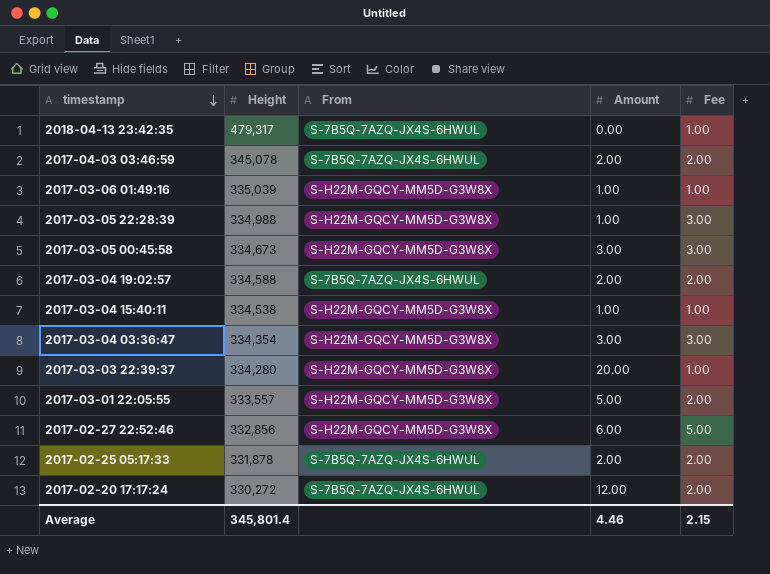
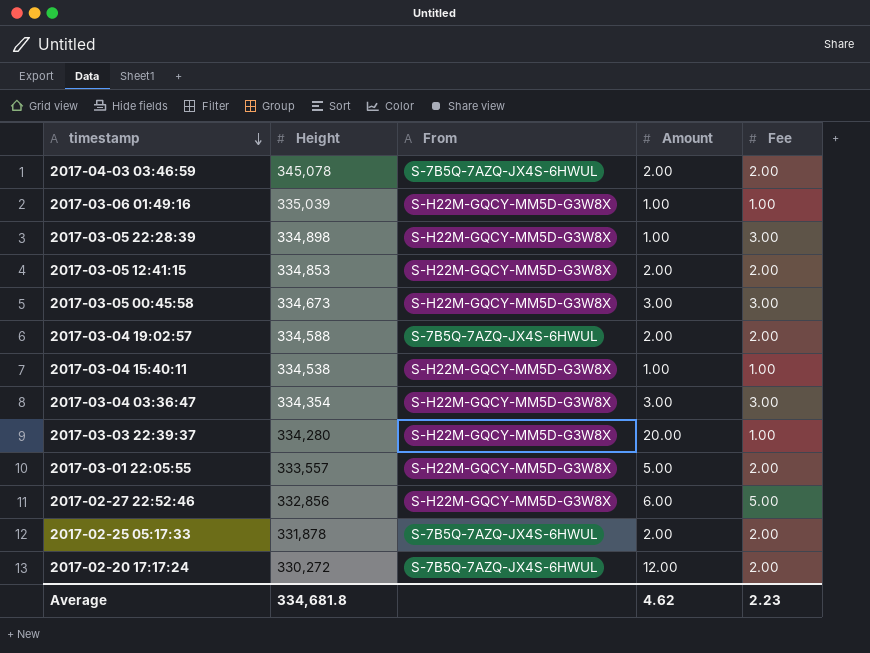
row 2018-04-13 23:42:35: 479,317 | S-7B5Q-7AZQ-JX4S-6HWUL | 0.00 | 1.00 -> none
2017-03-05 22:28:39 | Height: 334,988 -> 334,898
row 2017-03-05 12:41:15: none -> 334,853 | S-H22M-GQCY-MM5D-G3W8X | 2.00 | 2.00
Average | Height: 345,801.4 -> 334,681.8
Average | Amount: 4.46 -> 4.62
Average | Fee: 2.15 -> 2.23

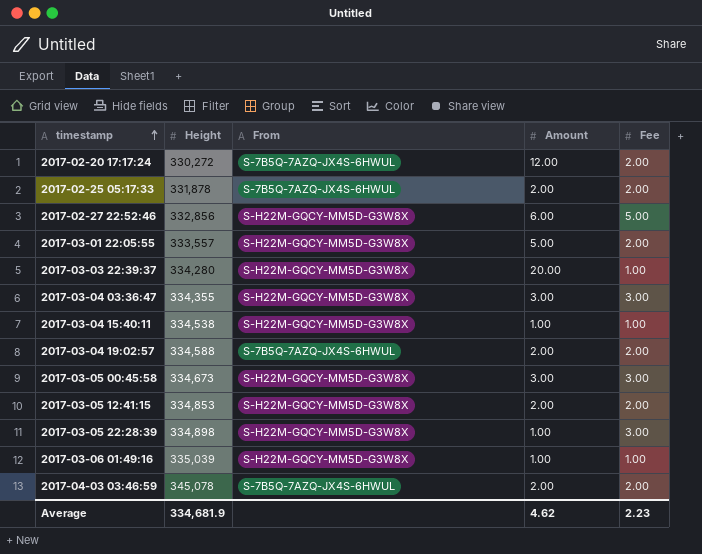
row order: timestamp descending -> timestamp ascending
2017-03-04 03:36:47 | Height: 334,354 -> 334,355
Average | Height: 334,681.8 -> 334,681.9

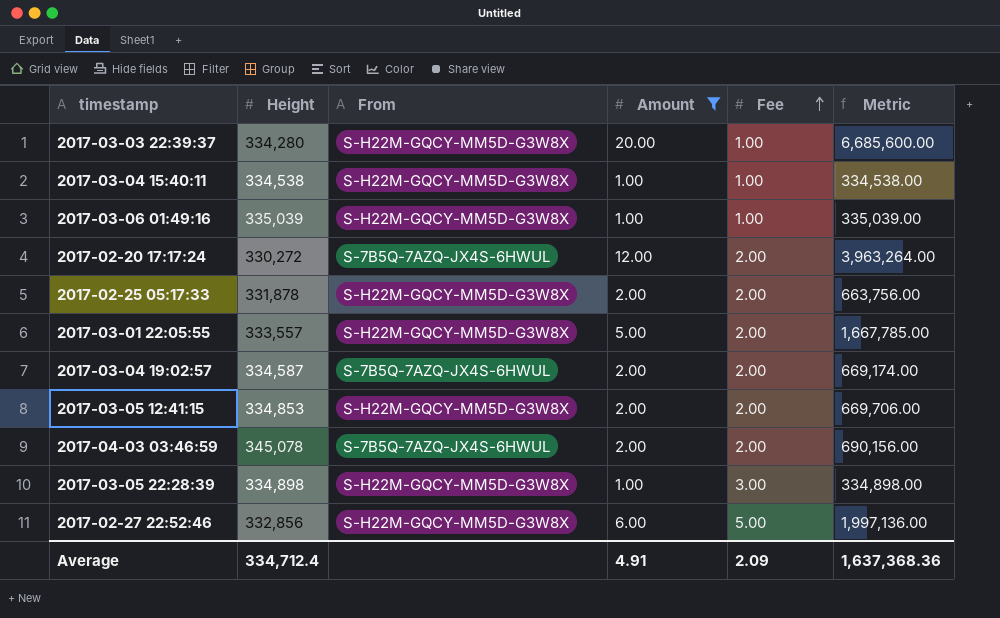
filter: none -> Amount != 3.00
row order: timestamp ascending -> Fee ascending
column Metric | formula: none -> [Height] * [Amount]
2017-02-25 05:17:33 | From: S-7B5Q-7AZQ-JX4S-6HWUL -> S-H22M-GQCY-MM5D-G3W8X
2017-03-04 19:02:57 | Height: 334,588 -> 334,587
Average | Height: 334,681.9 -> 334,712.4
Average | Amount: 4.62 -> 4.91
Average | Fee: 2.23 -> 2.09

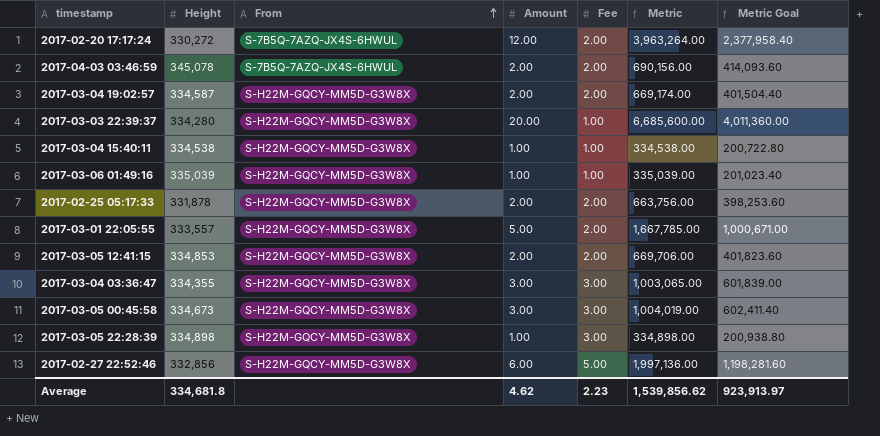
filter: Amount != 3.00 -> none
row order: Fee ascending -> From ascending
column Metric Goal | formula: none -> [Metric] * 0.6
2017-03-04 19:02:57 | From: S-7B5Q-7AZQ-JX4S-6HWUL -> S-H22M-GQCY-MM5D-G3W8X
Average | Height: 334,712.4 -> 334,681.8
Average | Amount: 4.91 -> 4.62
Average | Fee: 2.09 -> 2.23
Average | Metric: 1,637,368.36 -> 1,539,856.62

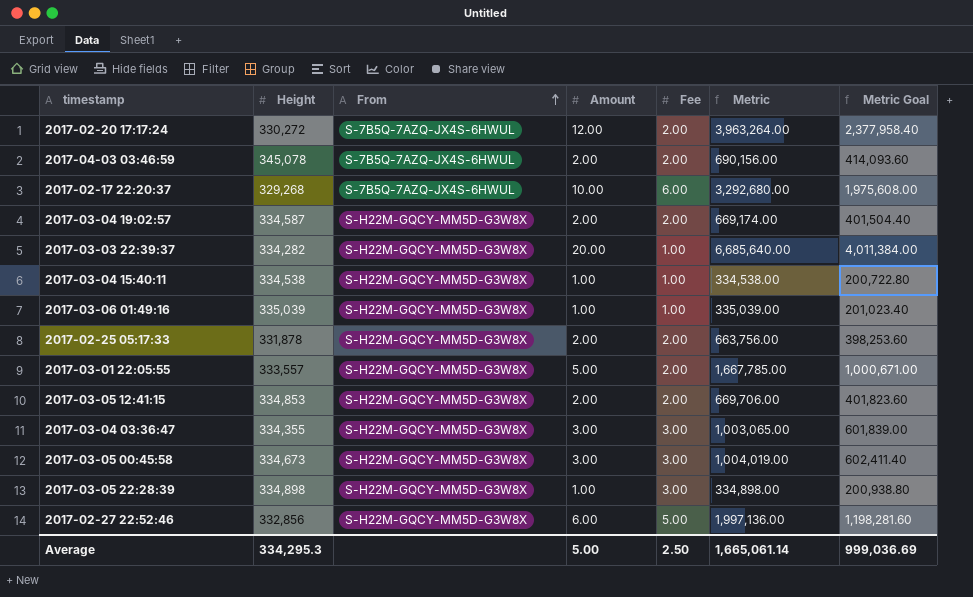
row 2017-02-17 22:20:37: none -> 329,268 | S-7B5Q-7AZQ-JX4S-6HWUL | 10.00 | 6.00 | 3,292,680.00 | 1,975,608.00
2017-03-03 22:39:37 | Height: 334,280 -> 334,282
2017-03-03 22:39:37 | Metric: 6,685,600.00 -> 6,685,640.00
2017-03-03 22:39:37 | Metric Goal: 4,011,360.00 -> 4,011,384.00
Average | Height: 334,681.8 -> 334,295.3
Average | Amount: 4.62 -> 5.00
Average | Fee: 2.23 -> 2.50
Average | Metric: 1,539,856.62 -> 1,665,061.14
Average | Metric Goal: 923,913.97 -> 999,036.69

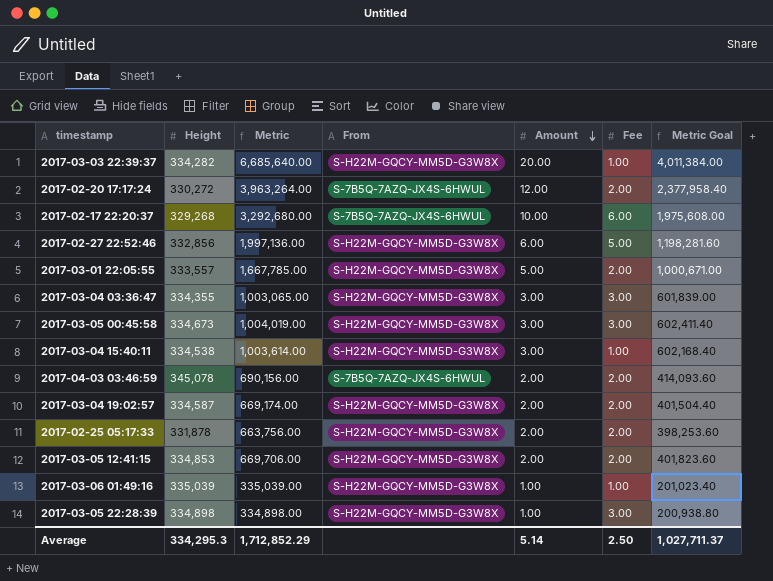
row order: From ascending -> Amount descending
column Metric | position: 6 -> 3
2017-03-04 15:40:11 | Metric: 334,538.00 -> 1,003,614.00
2017-03-04 15:40:11 | Amount: 1.00 -> 3.00
2017-03-04 15:40:11 | Metric Goal: 200,722.80 -> 602,168.40
Average | Metric: 1,665,061.14 -> 1,712,852.29
Average | Amount: 5.00 -> 5.14
Average | Metric Goal: 999,036.69 -> 1,027,711.37

